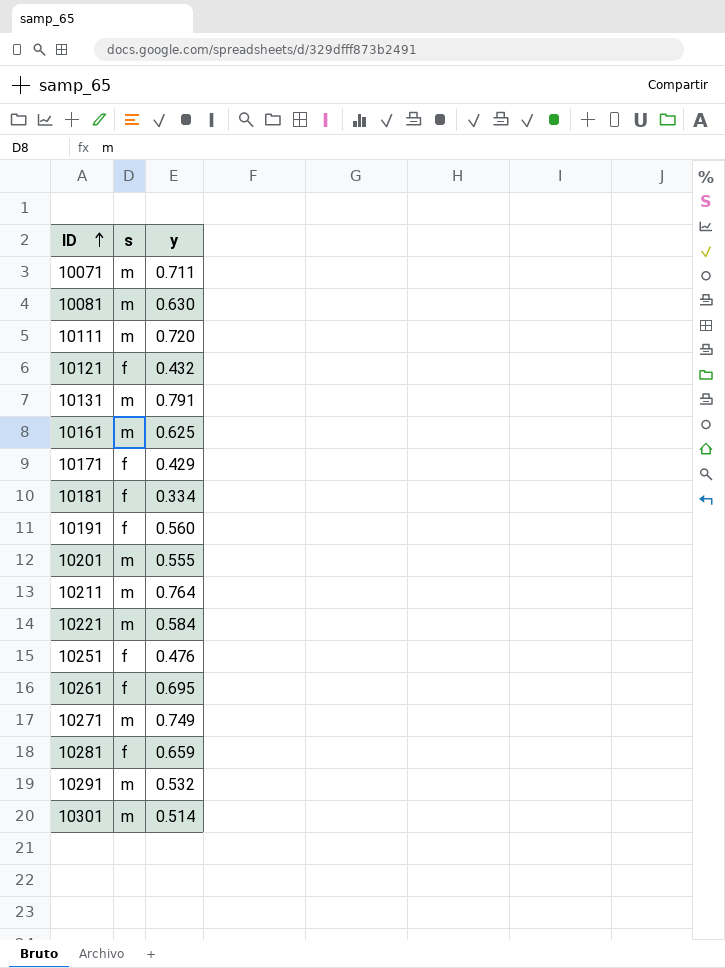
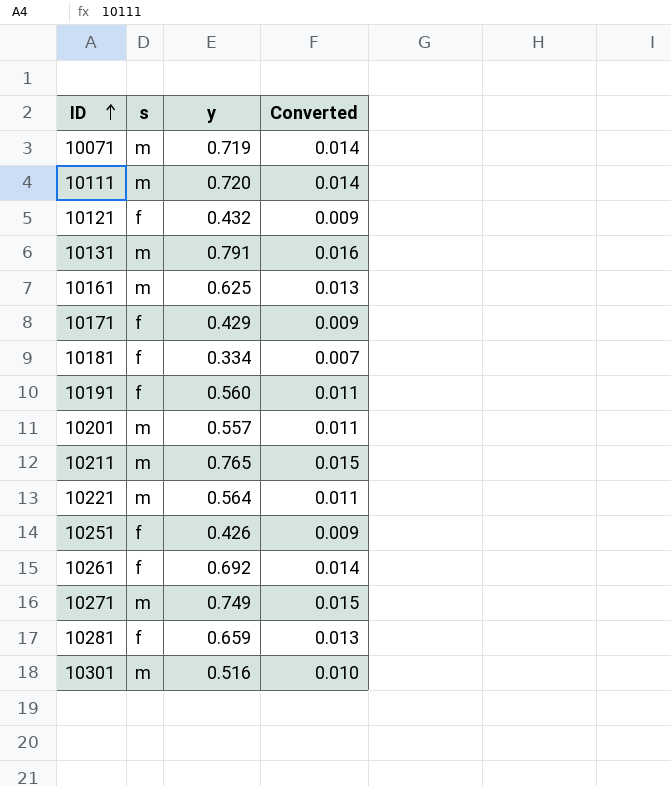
column Converted | formula: none -> [y] * 0.02
row 10081: m | 0.630 -> none
row 10291: m | 0.532 -> none
10071 | y: 0.711 -> 0.719
10201 | y: 0.555 -> 0.557
10211 | y: 0.764 -> 0.765
10221 | y: 0.584 -> 0.564
10251 | y: 0.476 -> 0.426
10261 | y: 0.695 -> 0.692
10301 | y: 0.514 -> 0.516

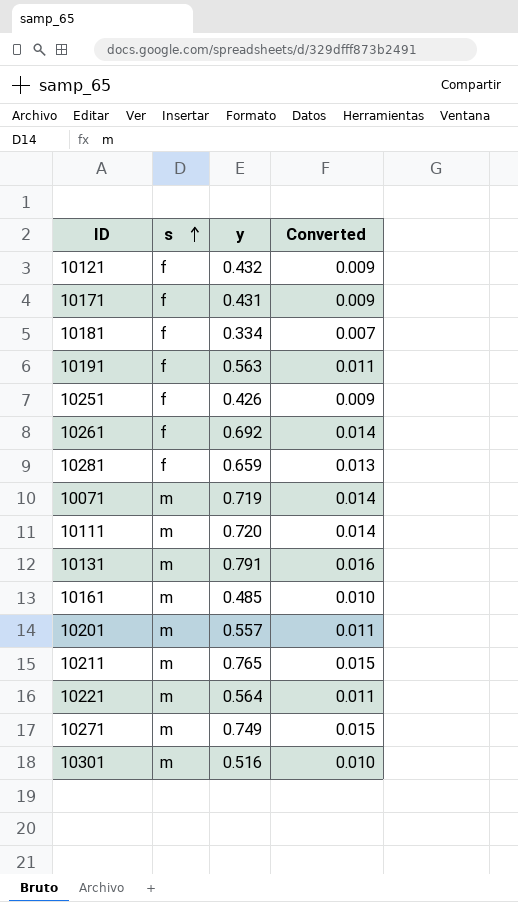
row order: ID ascending -> s ascending
10171 | y: 0.429 -> 0.431
10191 | y: 0.560 -> 0.563
10161 | y: 0.625 -> 0.485
10161 | Converted: 0.013 -> 0.010

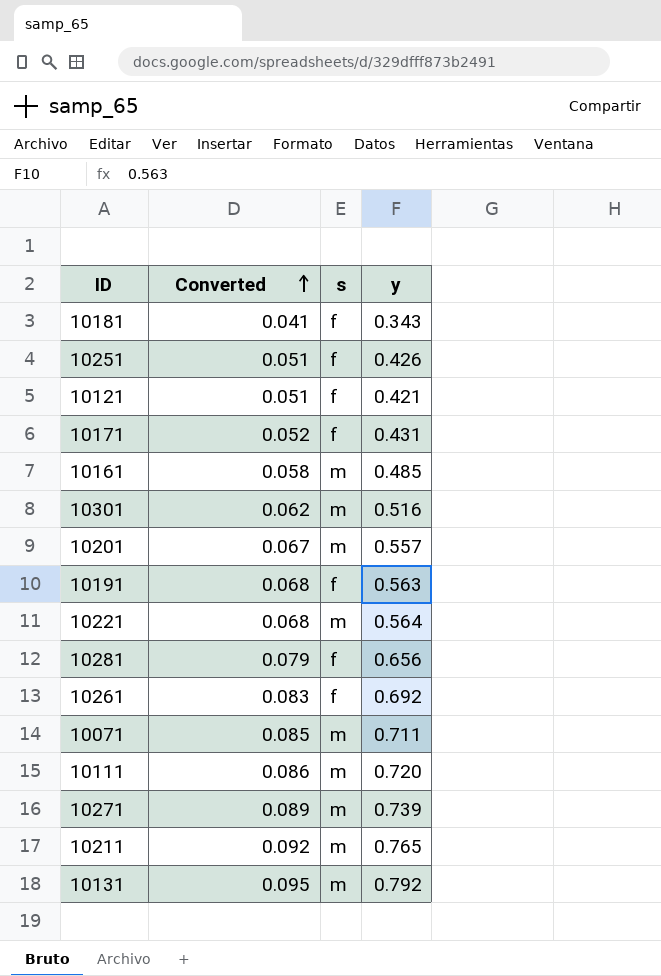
row order: s ascending -> Converted ascending
column Converted | formula: [y] * 0.02 -> [y] * 0.12
column Converted | position: 4 -> 2
10181 | y: 0.334 -> 0.343
10121 | y: 0.432 -> 0.421
10281 | y: 0.659 -> 0.656
10071 | y: 0.719 -> 0.711
10271 | y: 0.749 -> 0.739
10131 | y: 0.791 -> 0.792

